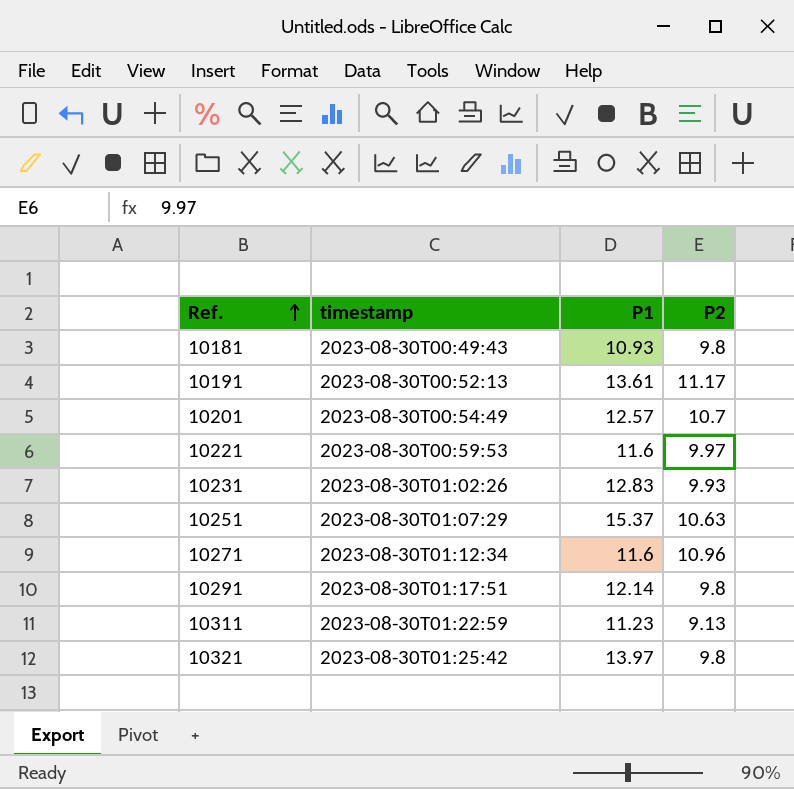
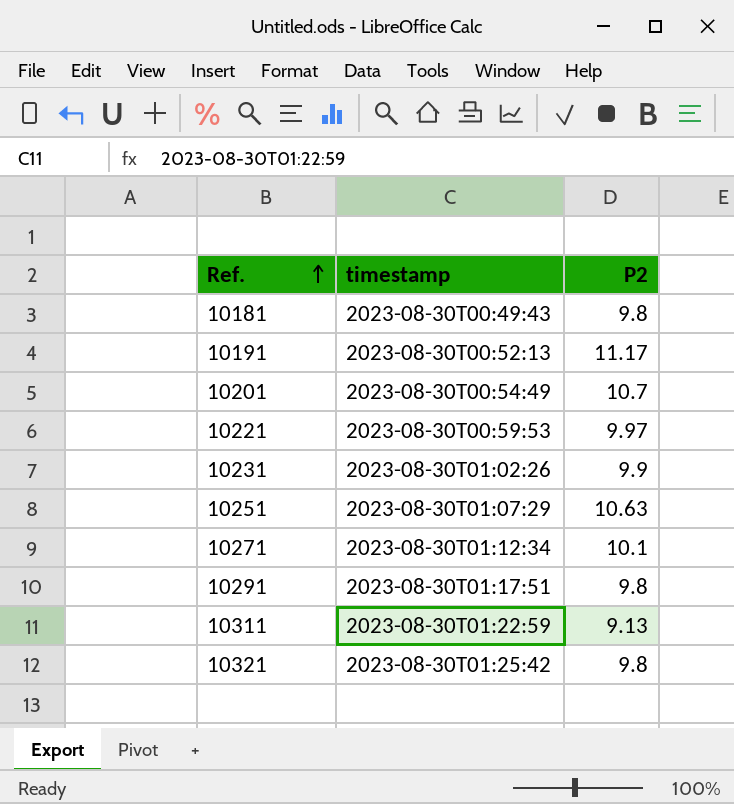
column P1 | position: 3 -> none
10231 | P2: 9.93 -> 9.9
10271 | P2: 10.96 -> 10.1

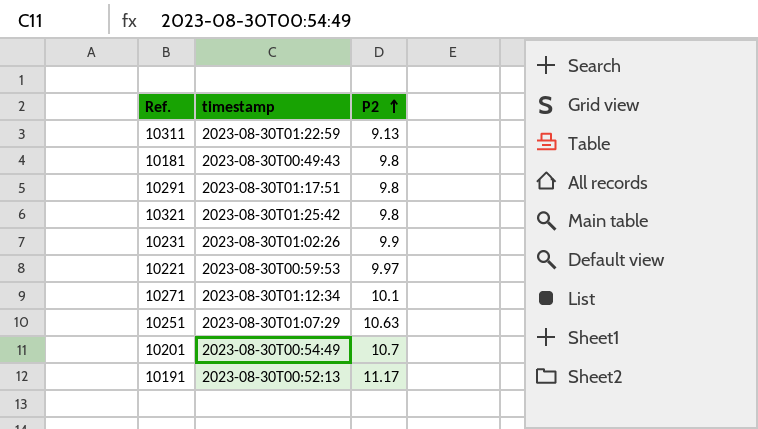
row order: Ref. ascending -> P2 ascending

